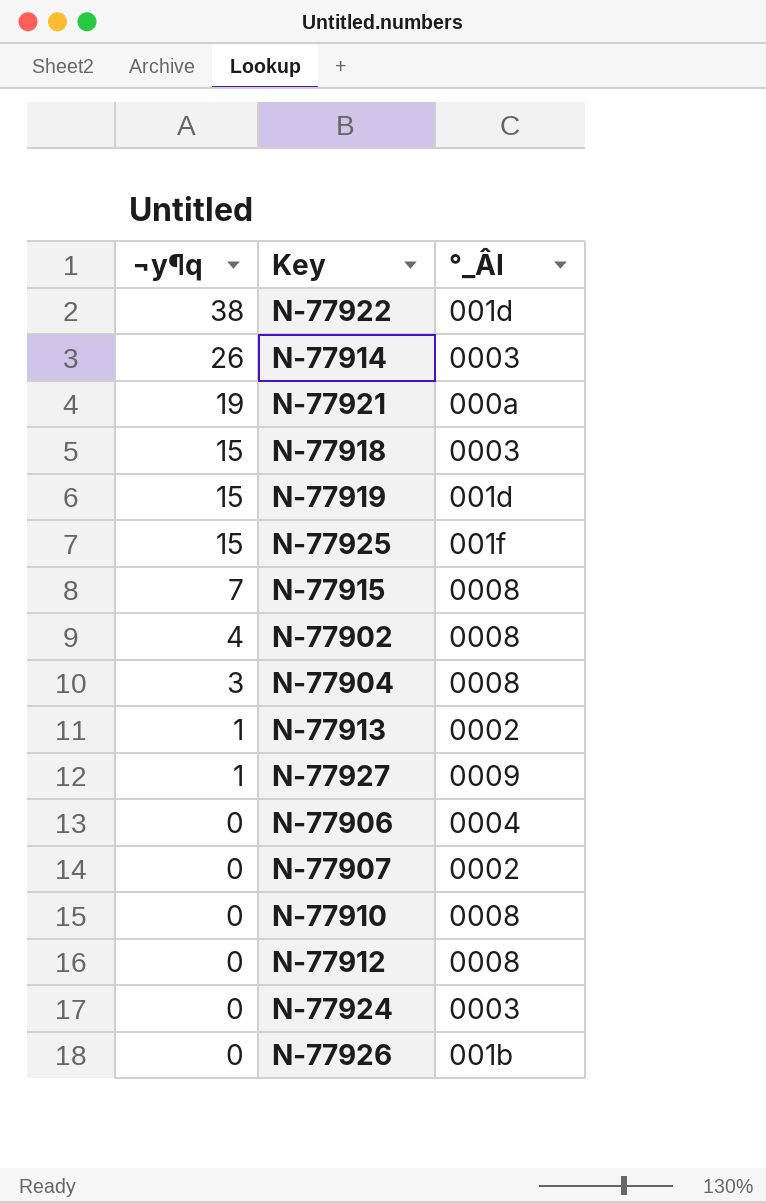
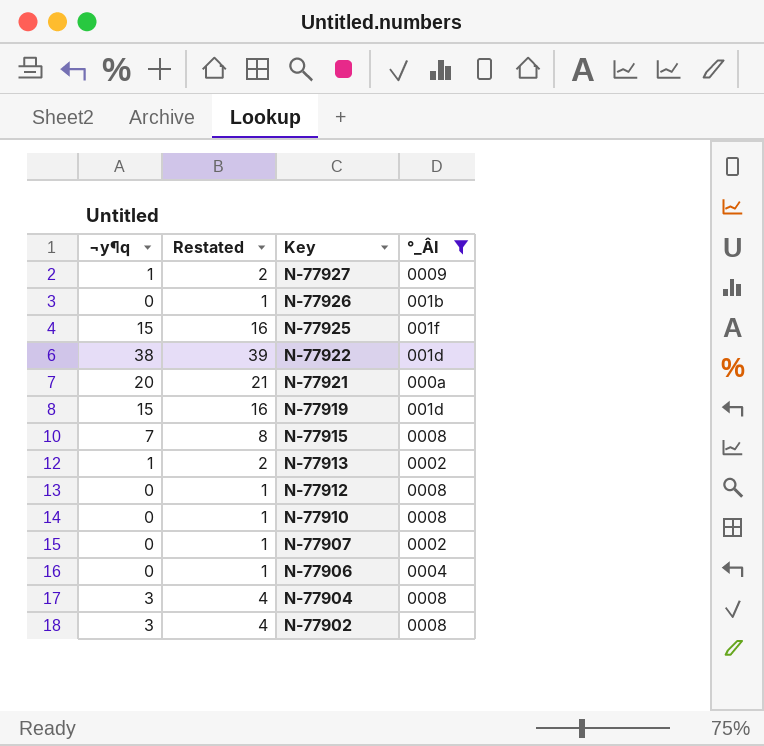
filter: none -> °_ÂI != 0003
row order: ¬y¶q descending -> Key descending
column Restated | formula: none -> [¬y¶q] + 1
N-77921 | ¬y¶q: 19 -> 20
N-77902 | ¬y¶q: 4 -> 3

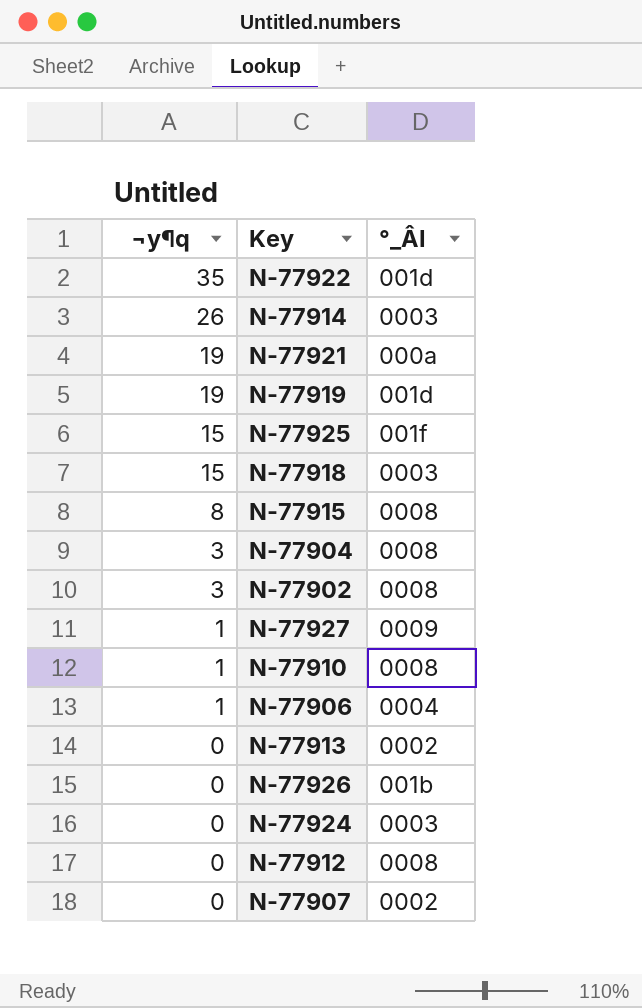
filter: °_ÂI != 0003 -> none
row order: Key descending -> ¬y¶q descending
column Restated | formula: [¬y¶q] + 1 -> none
N-77922 | ¬y¶q: 38 -> 35
N-77921 | ¬y¶q: 20 -> 19
N-77919 | ¬y¶q: 15 -> 19
N-77915 | ¬y¶q: 7 -> 8
N-77910 | ¬y¶q: 0 -> 1
N-77906 | ¬y¶q: 0 -> 1
N-77913 | ¬y¶q: 1 -> 0

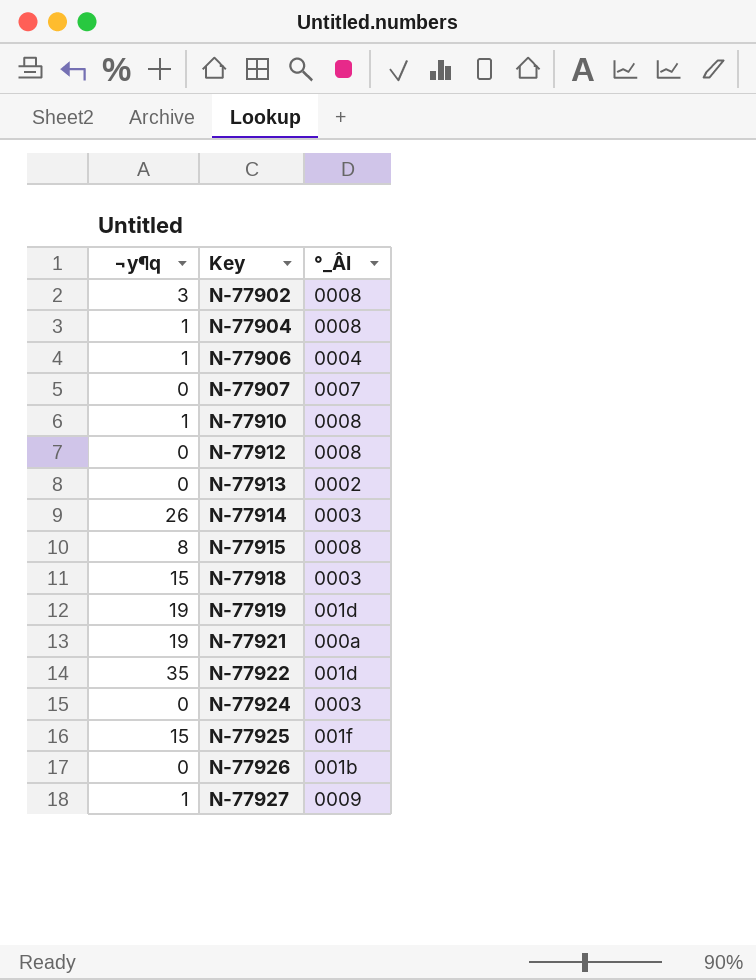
row order: ¬y¶q descending -> Key ascending
N-77904 | ¬y¶q: 3 -> 1
N-77907 | °_ÂI: 0002 -> 0007

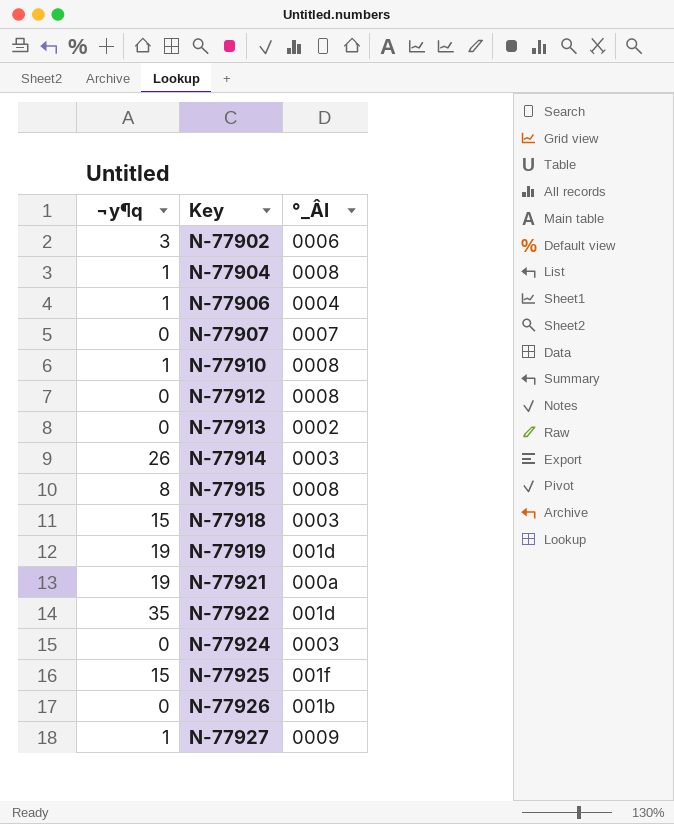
N-77902 | °_ÂI: 0008 -> 0006

